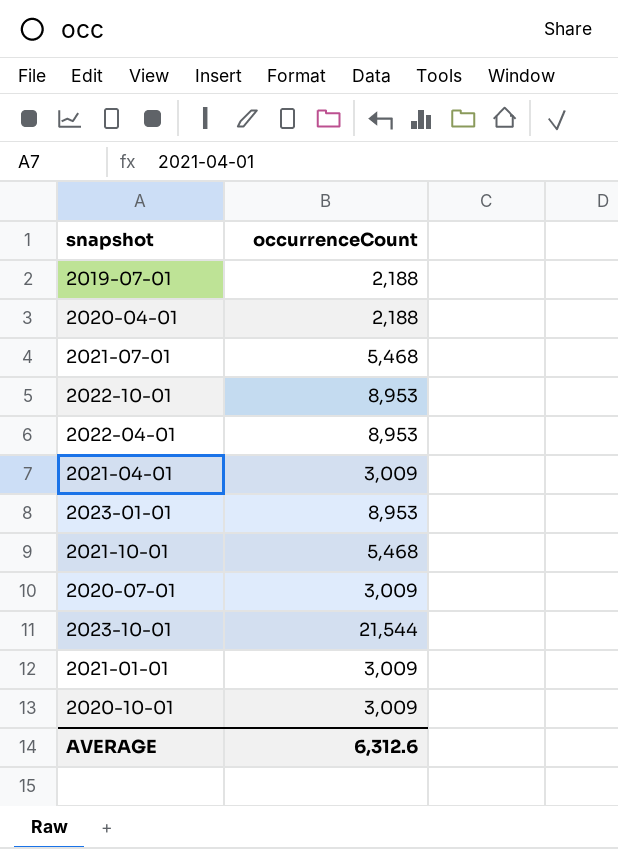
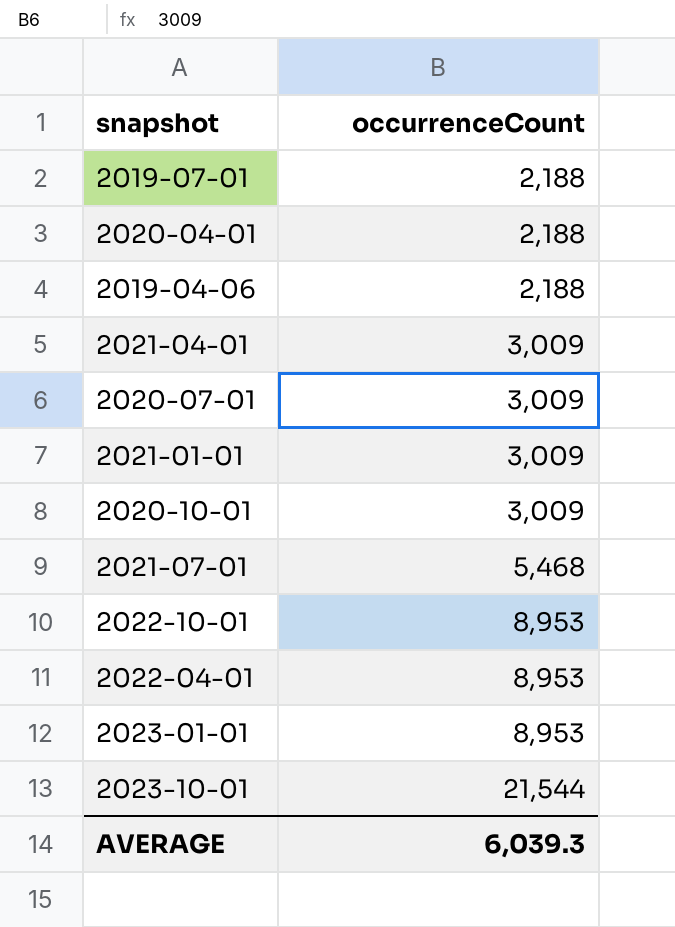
row order: none -> occurrenceCount ascending
row 2021-10-01: 5,468 -> none
row 2019-04-06: none -> 2,188
AVERAGE | occurrenceCount: 6,312.6 -> 6,039.3

